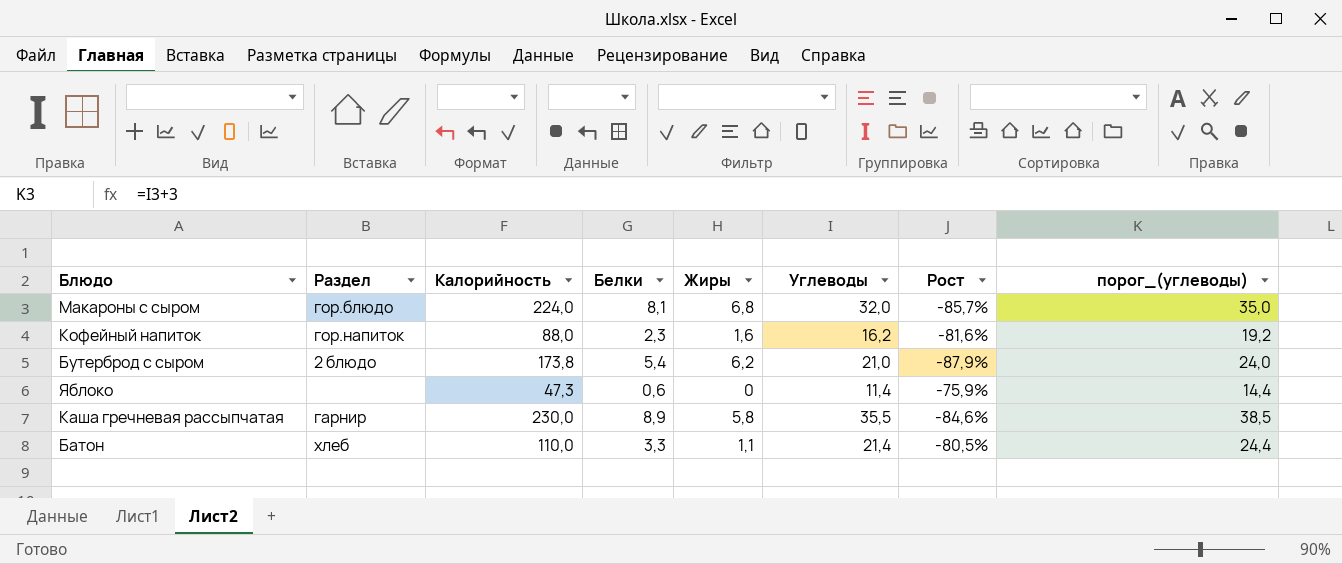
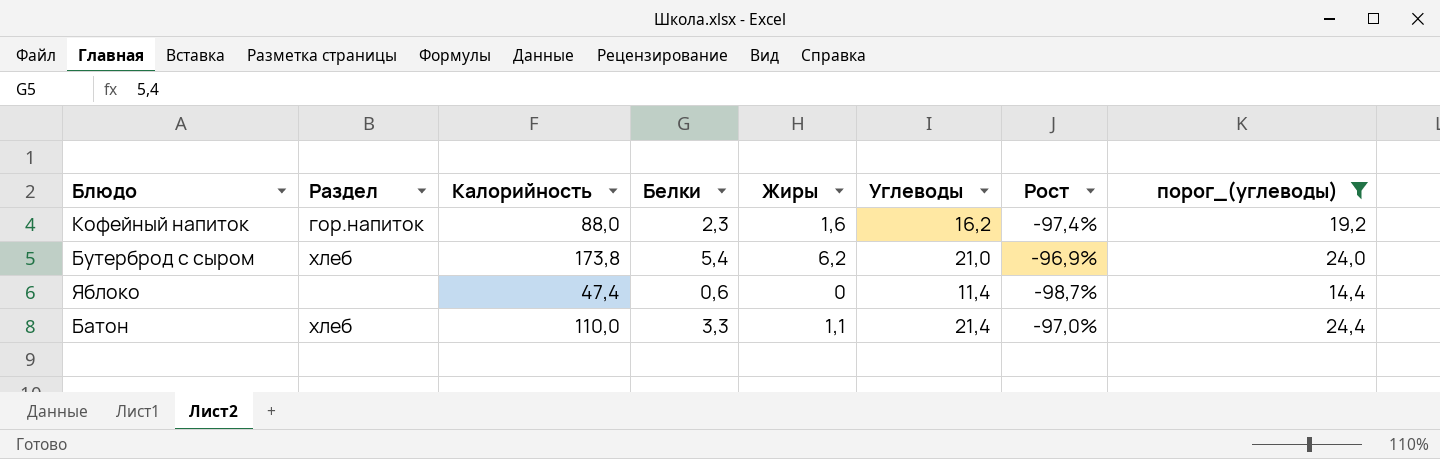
filter: none -> порог_(углеводы) <= 24,4
column Рост | formula: ([Углеводы] - [Калорийность]) / [Калорийность] -> ([Белки] - [Калорийность]) / [Калорийность]
Бутерброд с сыром | Раздел: 2 блюдо -> хлеб
Яблоко | Калорийность: 47,3 -> 47,4

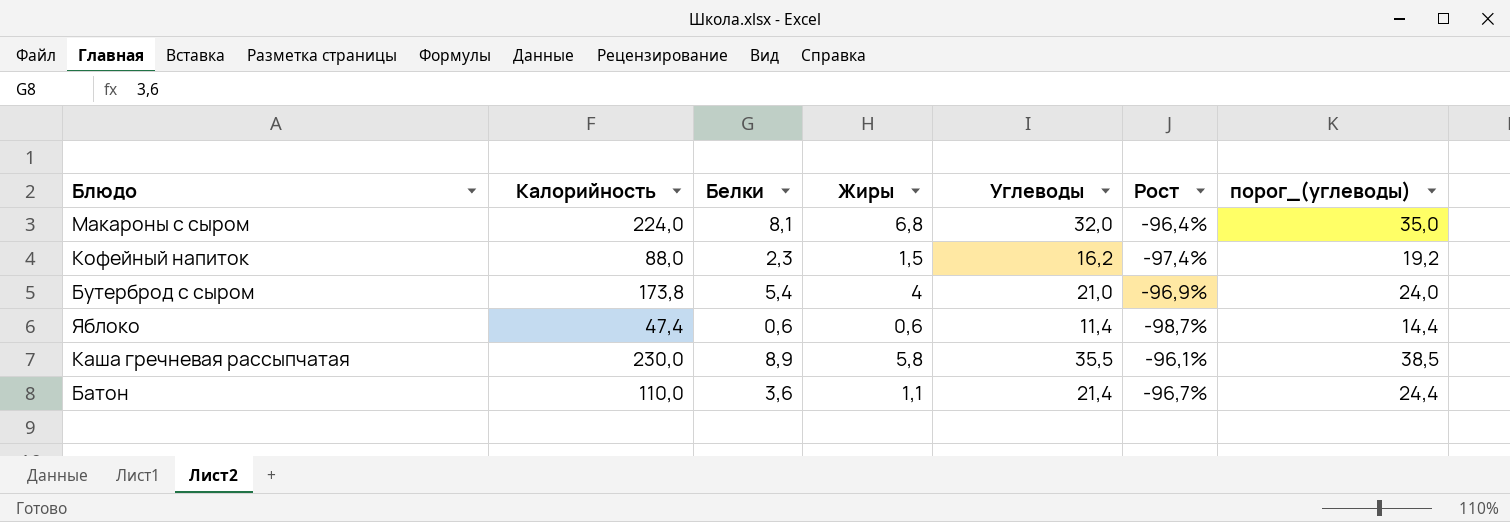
filter: порог_(углеводы) <= 24,4 -> none
column Раздел | position: 2 -> none
Кофейный напиток | Жиры: 1,6 -> 1,5
Бутерброд с сыром | Жиры: 6,2 -> 4
Яблоко | Жиры: 0 -> 0,6
Батон | Белки: 3,3 -> 3,6
Батон | Рост: -97,0% -> -96,7%

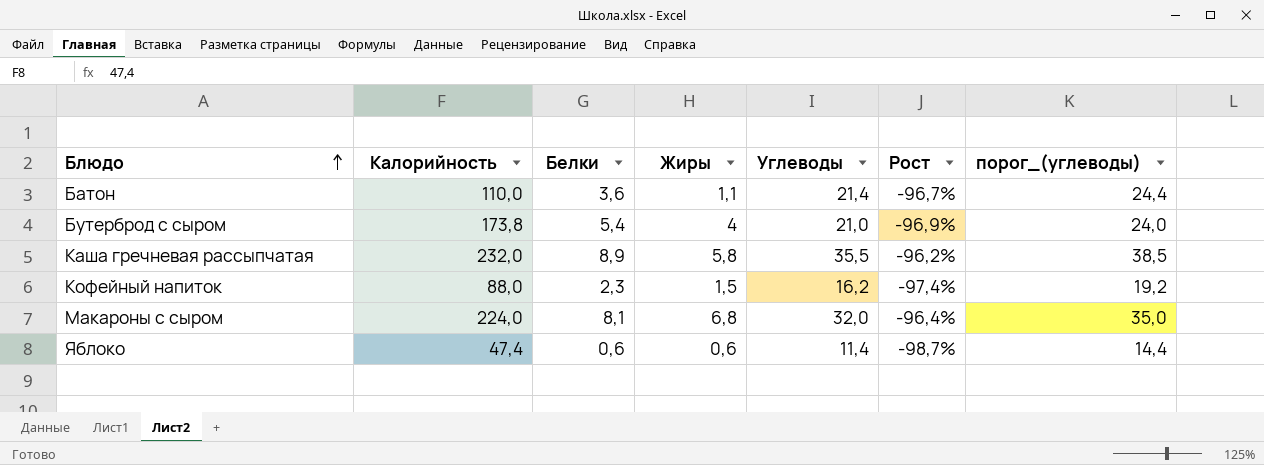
row order: none -> Блюдо ascending
Каша гречневая рассыпчатая | Калорийность: 230,0 -> 232,0
Каша гречневая рассыпчатая | Рост: -96,1% -> -96,2%

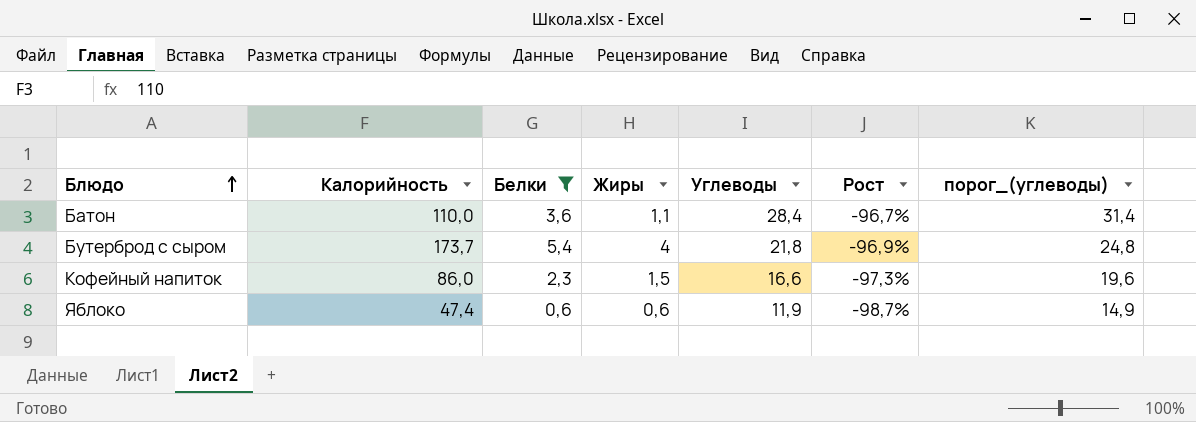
filter: none -> Белки <= 5,4
Батон | Углеводы: 21,4 -> 28,4
Батон | порог_(углеводы): 24,4 -> 31,4
Бутерброд с сыром | Калорийность: 173,8 -> 173,7
Бутерброд с сыром | Углеводы: 21,0 -> 21,8
Бутерброд с сыром | порог_(углеводы): 24,0 -> 24,8
Кофейный напиток | Калорийность: 88,0 -> 86,0
Кофейный напиток | Углеводы: 16,2 -> 16,6
Кофейный напиток | Рост: -97,4% -> -97,3%
Кофейный напиток | порог_(углеводы): 19,2 -> 19,6
Яблоко | Углеводы: 11,4 -> 11,9
Яблоко | порог_(углеводы): 14,4 -> 14,9

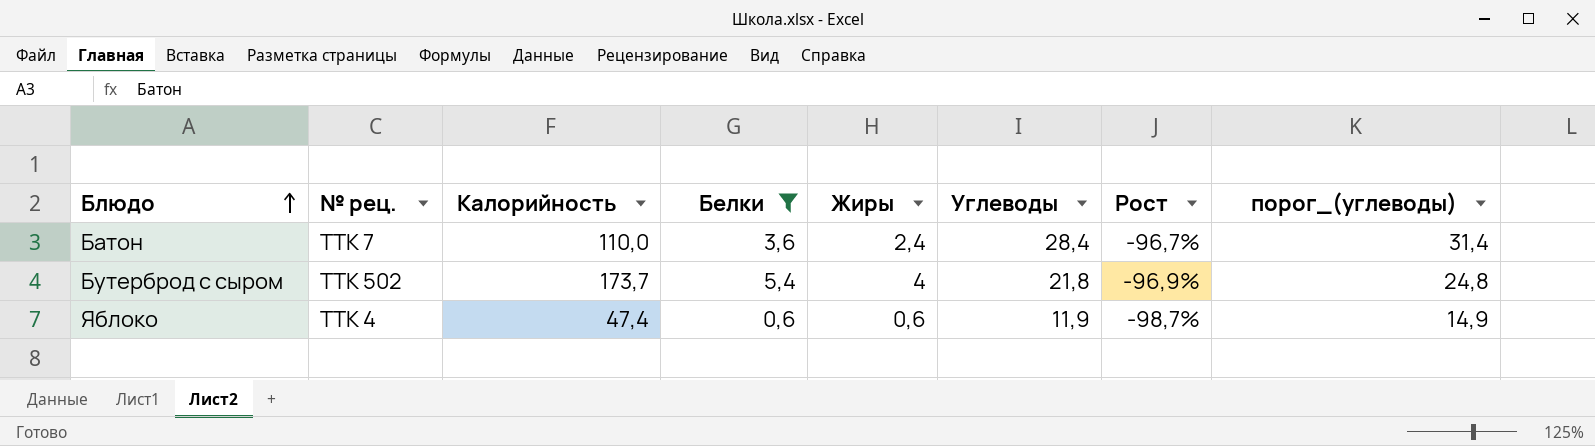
column № рец. | position: none -> 2
row Кофейный напиток: 86,0 | 2,3 | 1,5 | 16,6 | -97,3% | 19,6 -> none
Батон | Жиры: 1,1 -> 2,4

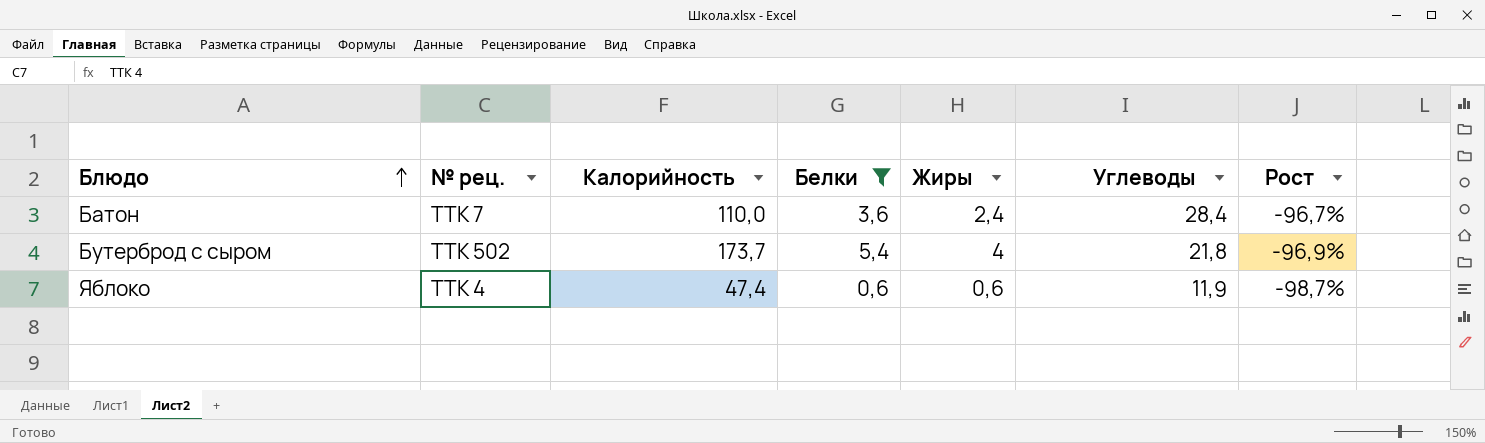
column порог_(углеводы) | formula: [Углеводы] + 3 -> none

